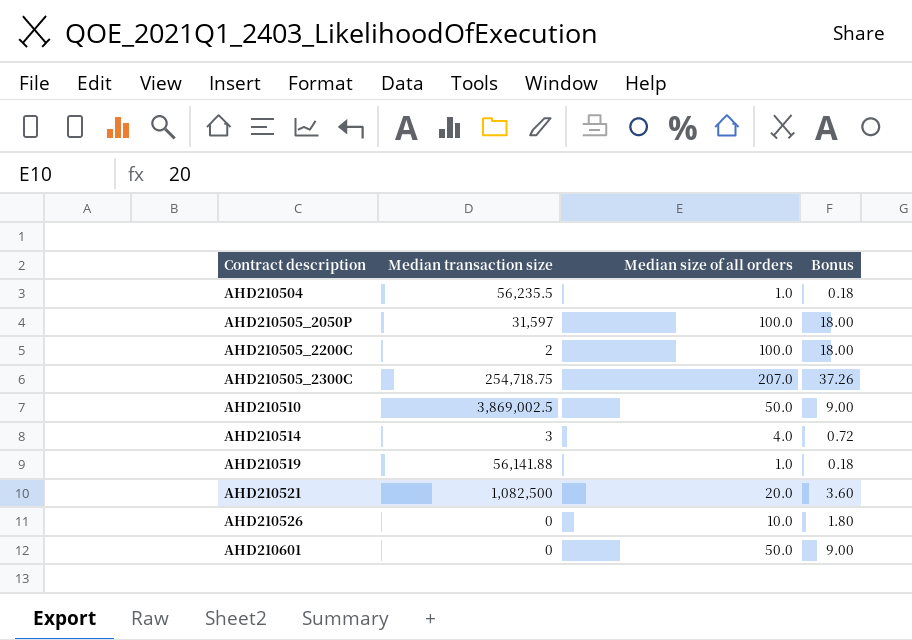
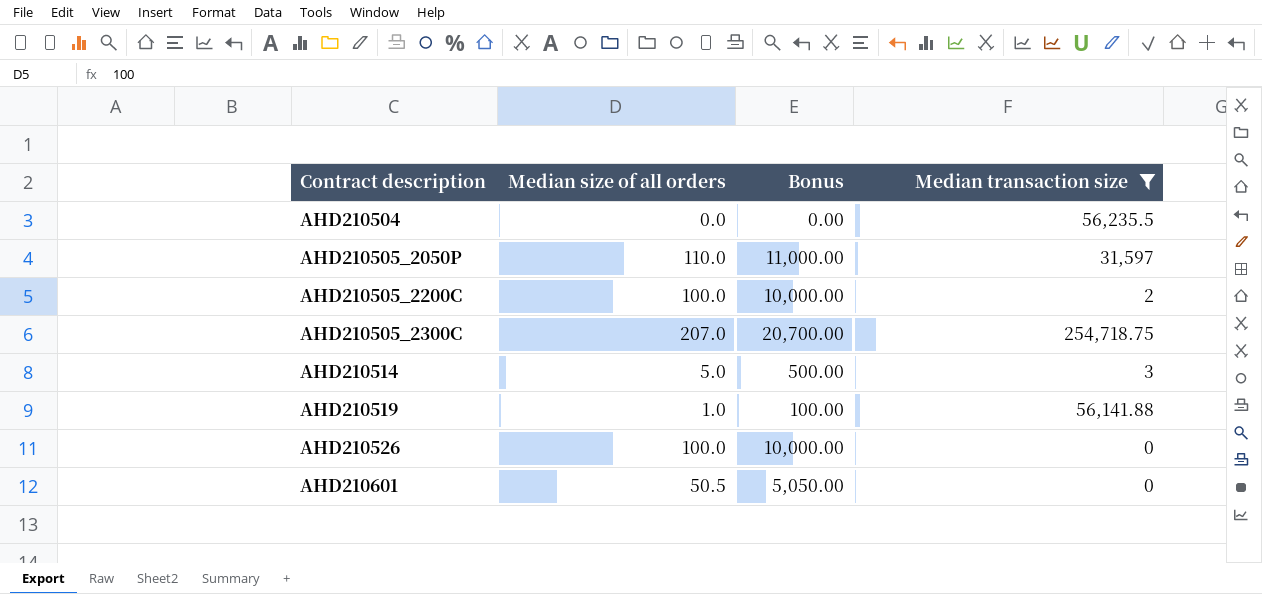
filter: none -> Median transaction size <= 254,718.75
column Bonus | formula: [Median size of all orders] * 0.18 -> [Median size of all orders] * 100
column Median transaction size | position: 2 -> 4
AHD210504 | Median size of all orders: 1.0 -> 0.0
AHD210505_2050P | Median size of all orders: 100.0 -> 110.0
AHD210514 | Median size of all orders: 4.0 -> 5.0
AHD210526 | Median size of all orders: 10.0 -> 100.0
AHD210601 | Median size of all orders: 50.0 -> 50.5

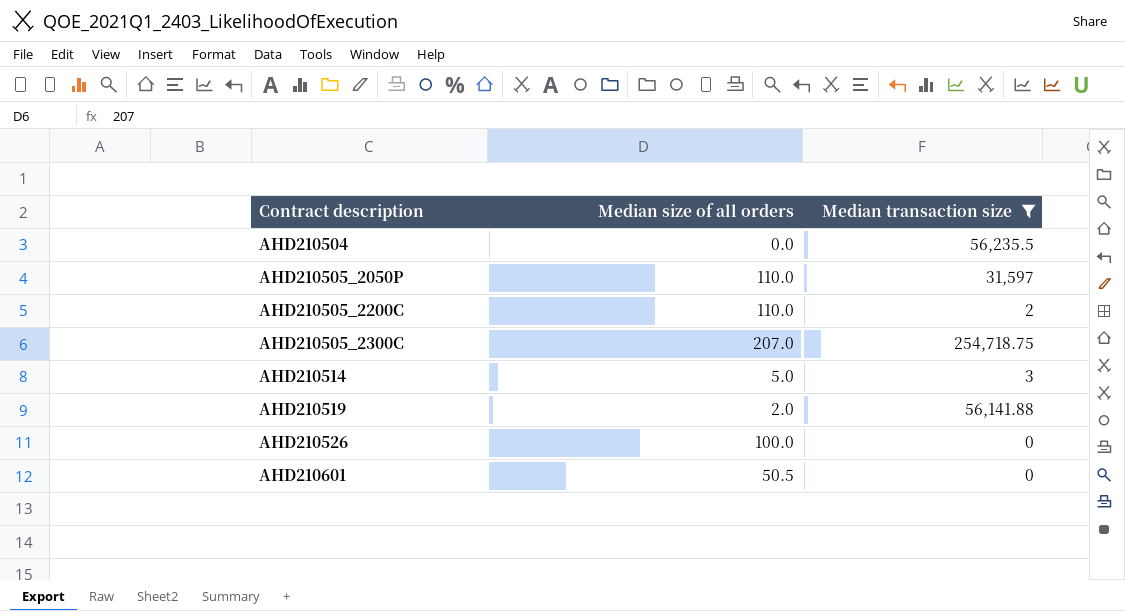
column Bonus | formula: [Median size of all orders] * 100 -> none
AHD210505_2200C | Median size of all orders: 100.0 -> 110.0
AHD210519 | Median size of all orders: 1.0 -> 2.0

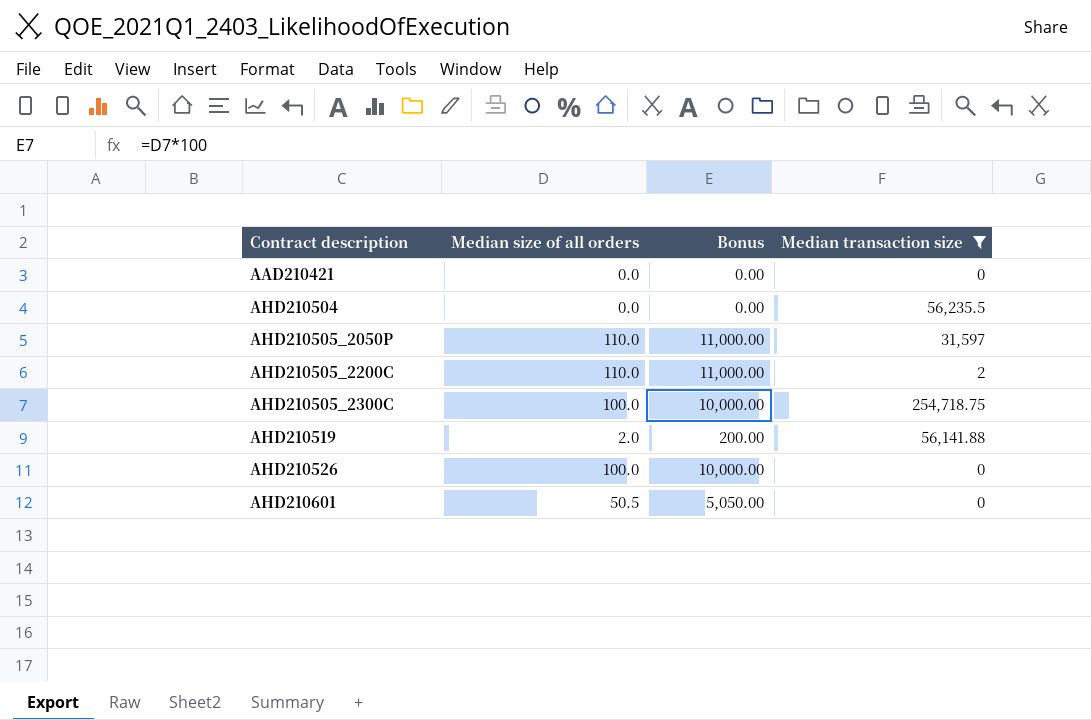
column Bonus | formula: none -> [Median size of all orders] * 100
row AHD210514: 5.0 | 3 -> none
row AAD210421: none -> 0.0 | 0.00 | 0
AHD210505_2300C | Median size of all orders: 207.0 -> 100.0

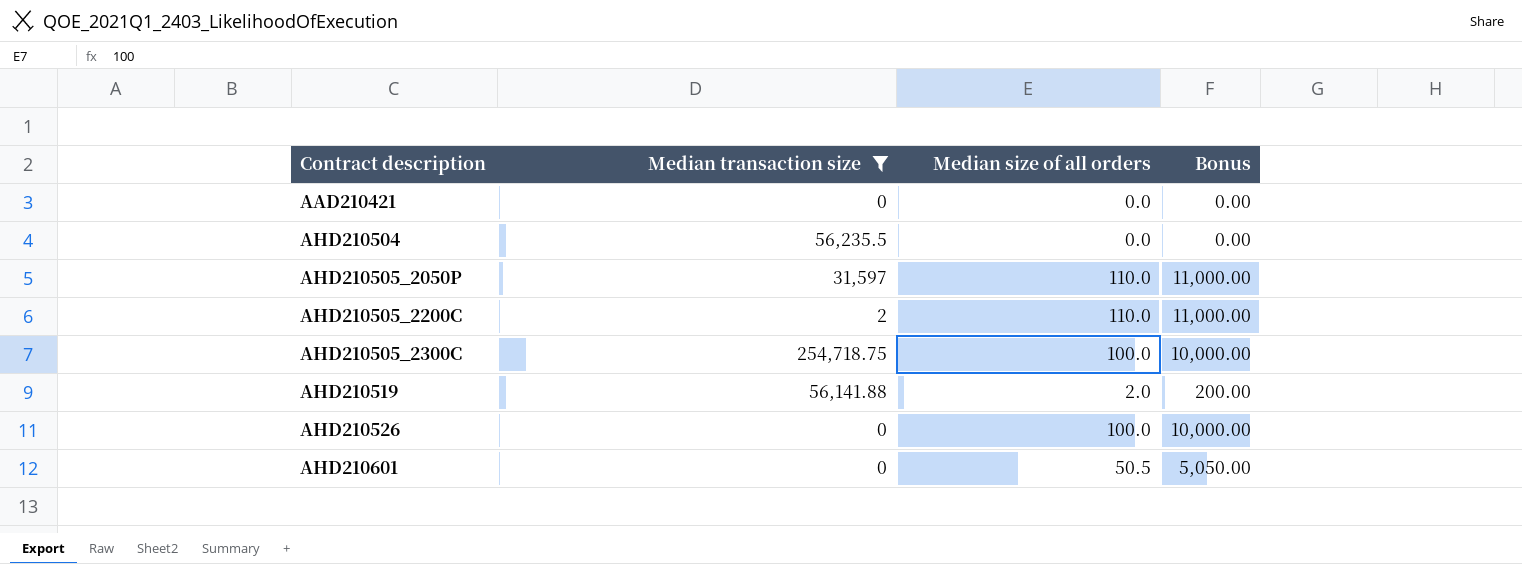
column Median transaction size | position: 4 -> 2

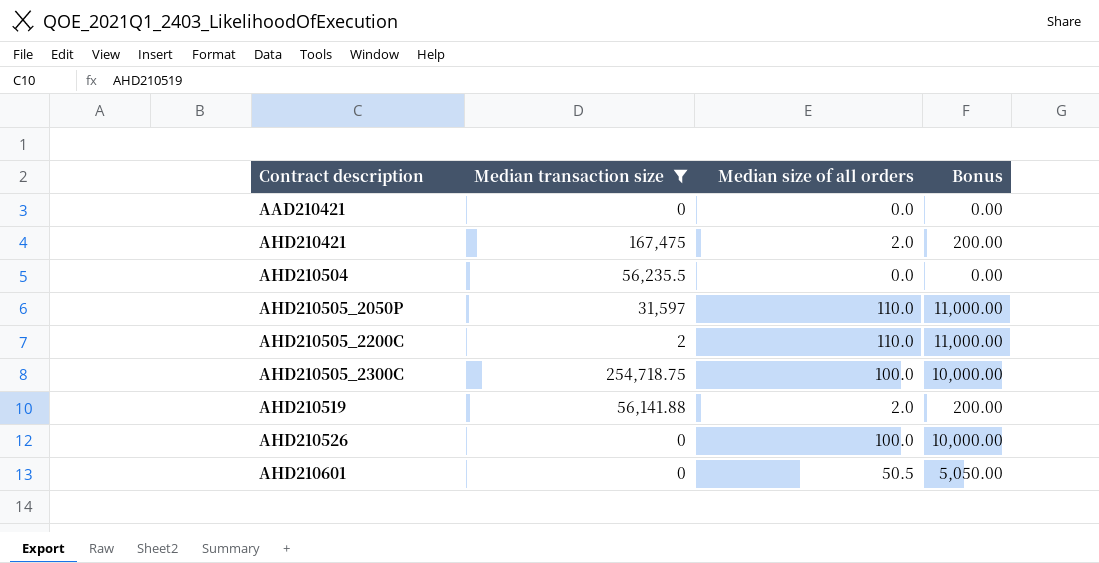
row AHD210421: none -> 167,475 | 2.0 | 200.00

